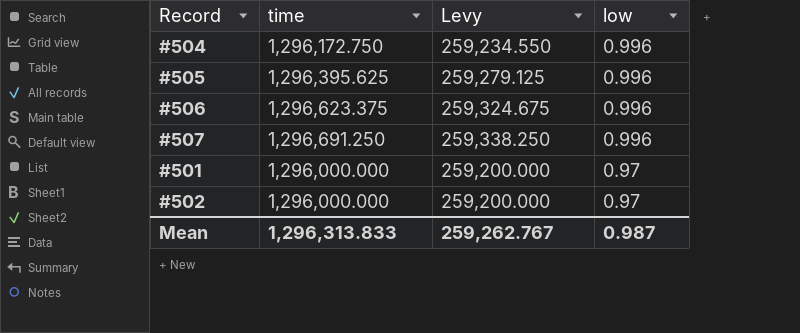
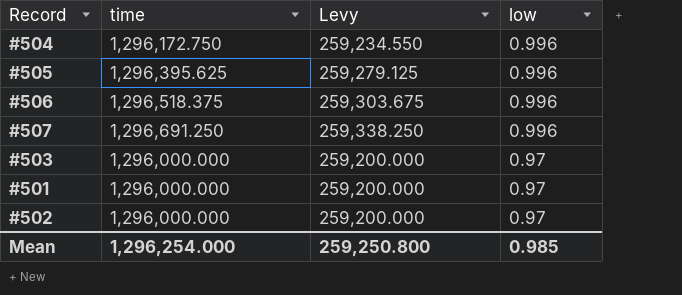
#506 | time: 1,296,623.375 -> 1,296,518.375
#506 | Levy: 259,324.675 -> 259,303.675
row #503: none -> 1,296,000.000 | 259,200.000 | 0.97
Mean | time: 1,296,313.833 -> 1,296,254.000
Mean | Levy: 259,262.767 -> 259,250.800
Mean | low: 0.987 -> 0.985

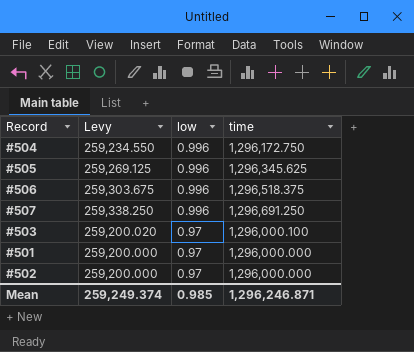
column time | position: 2 -> 4
#505 | Levy: 259,279.125 -> 259,269.125
#505 | time: 1,296,395.625 -> 1,296,345.625
#503 | Levy: 259,200.000 -> 259,200.020
#503 | time: 1,296,000.000 -> 1,296,000.100
Mean | Levy: 259,250.800 -> 259,249.374
Mean | time: 1,296,254.000 -> 1,296,246.871

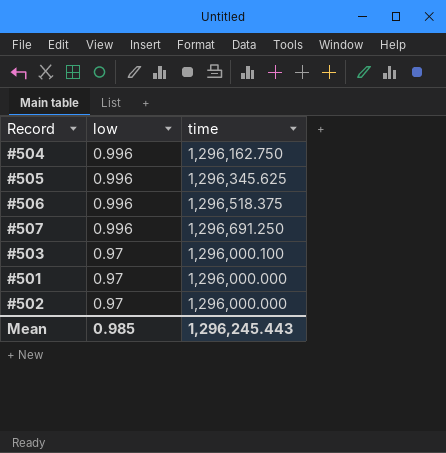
column Levy | formula: [time] * 0.2 -> none
#504 | time: 1,296,172.750 -> 1,296,162.750
Mean | time: 1,296,246.871 -> 1,296,245.443

